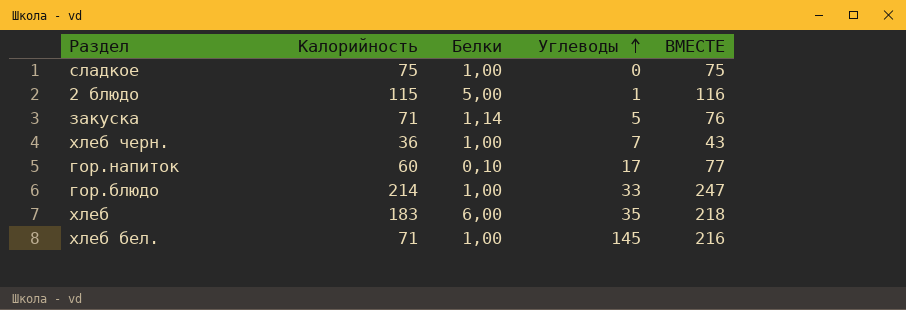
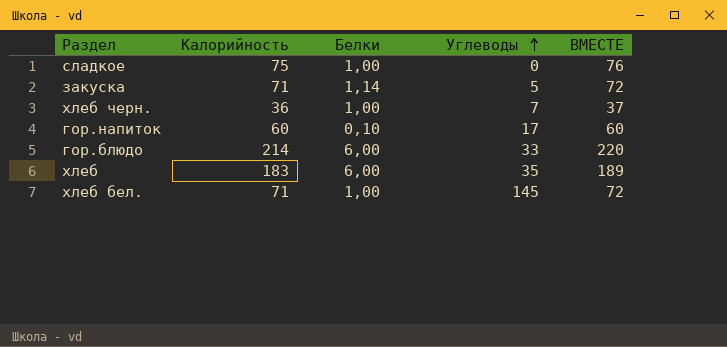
column ВМЕСТЕ | formula: [Калорийность] + [Углеводы] -> [Калорийность] + [Белки]
row 2 блюдо: 115 | 5,00 | 1 | 116 -> none
гор.блюдо | Белки: 1,00 -> 6,00

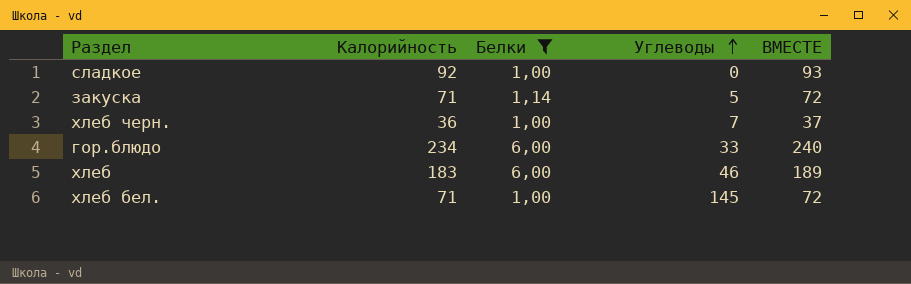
filter: none -> Белки != 0,10
сладкое | Калорийность: 75 -> 92
сладкое | ВМЕСТЕ: 76 -> 93
гор.блюдо | Калорийность: 214 -> 234
гор.блюдо | ВМЕСТЕ: 220 -> 240
хлеб | Углеводы: 35 -> 46

